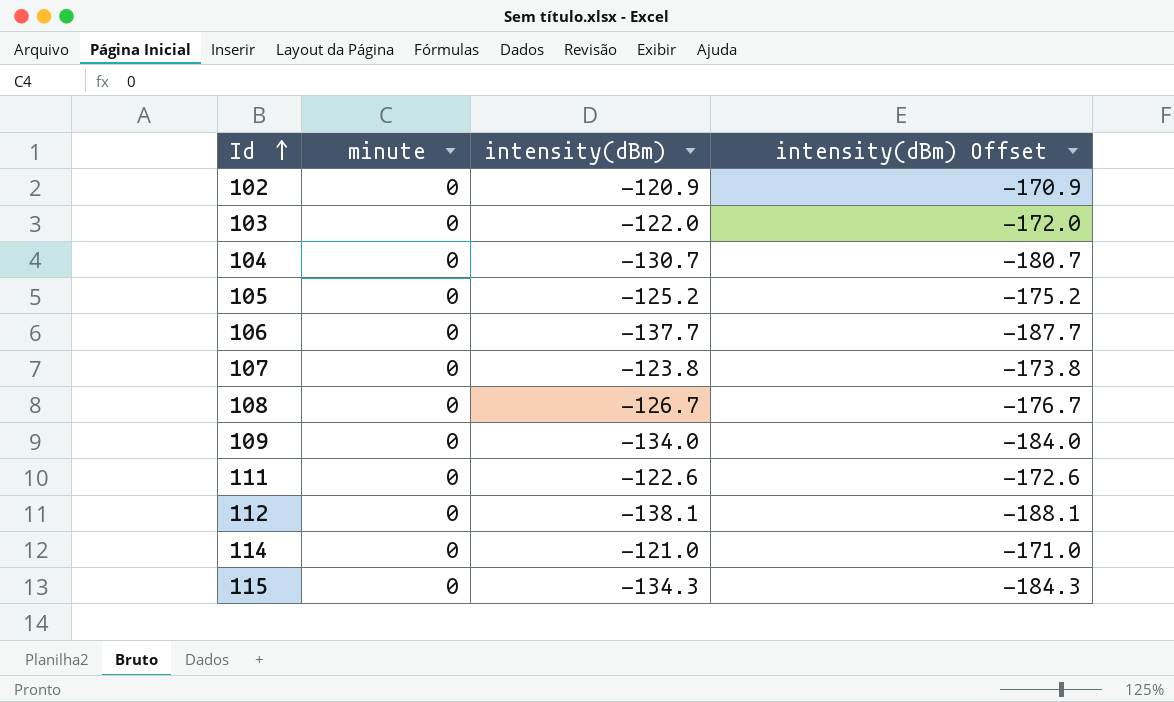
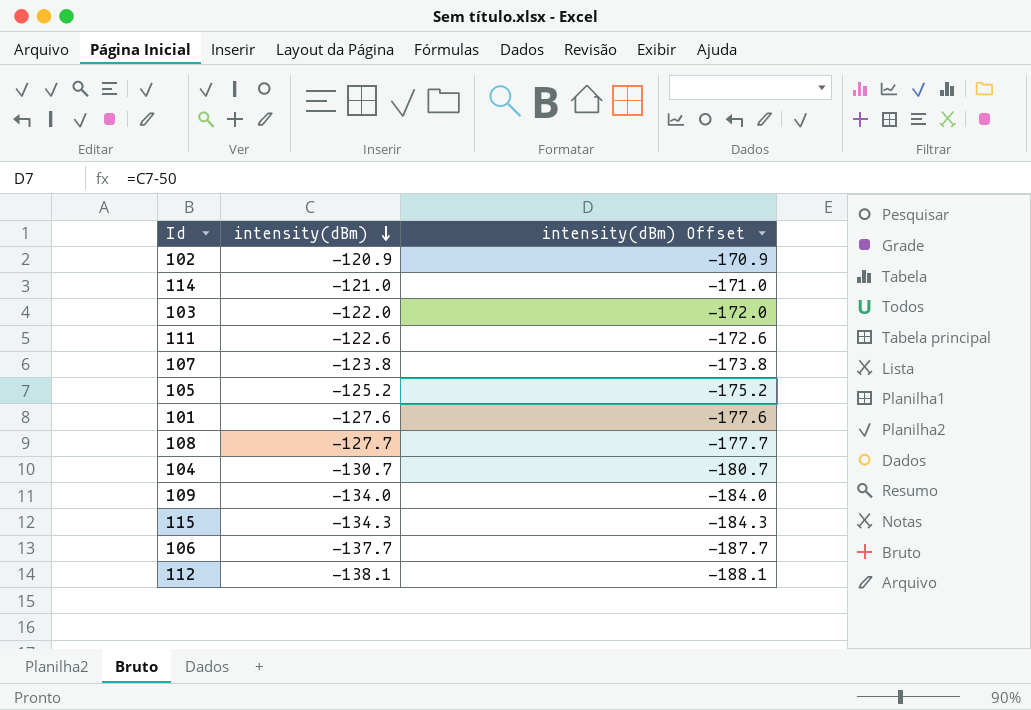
row order: Id ascending -> intensity(dBm) descending
column minute | position: 2 -> none
row 101: none -> -127.6 | -177.6
108 | intensity(dBm): -126.7 -> -127.7
108 | intensity(dBm) Offset: -176.7 -> -177.7

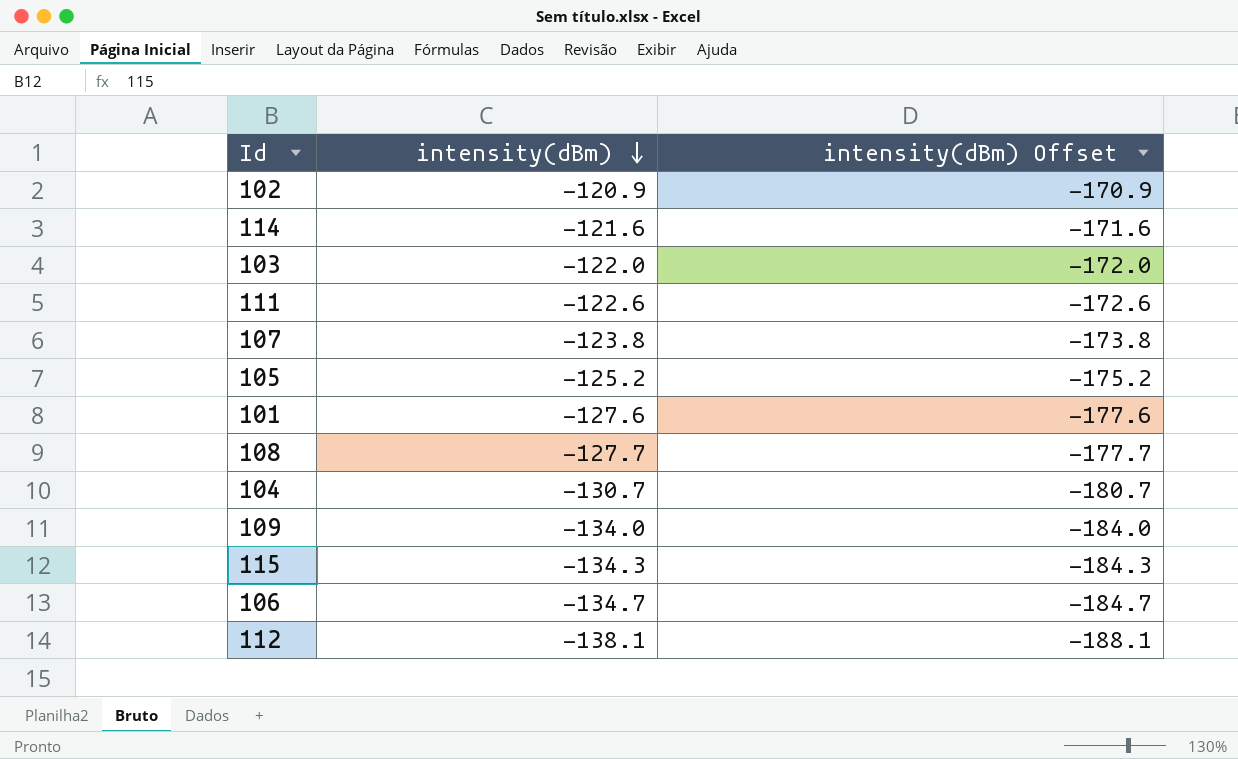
114 | intensity(dBm): -121.0 -> -121.6
114 | intensity(dBm) Offset: -171.0 -> -171.6
106 | intensity(dBm): -137.7 -> -134.7
106 | intensity(dBm) Offset: -187.7 -> -184.7

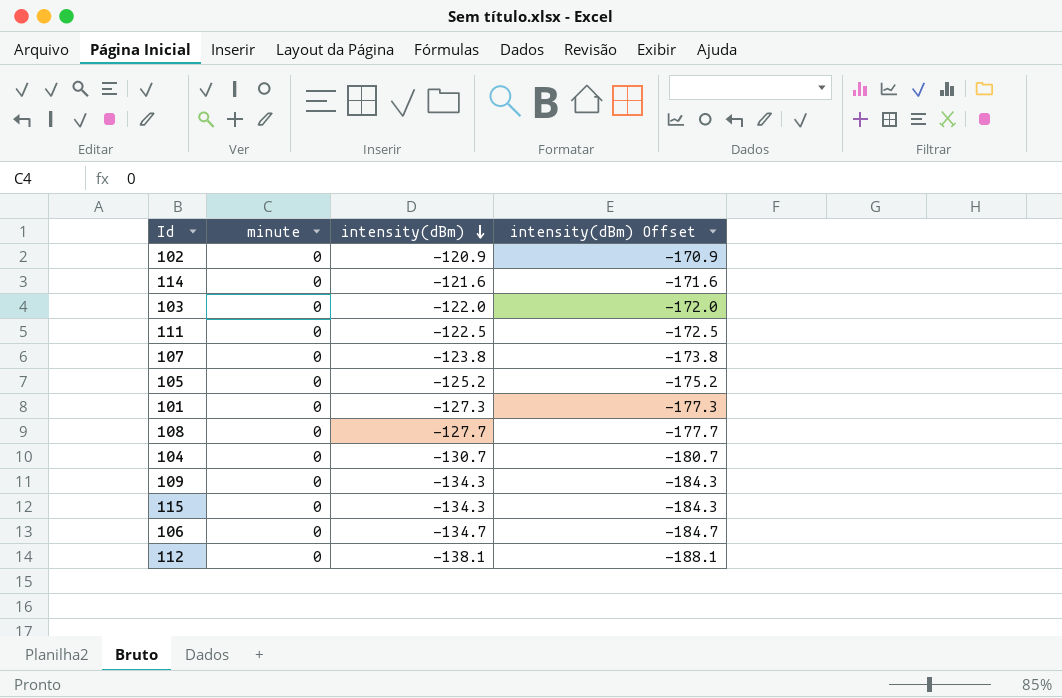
column minute | position: none -> 2
111 | intensity(dBm): -122.6 -> -122.5
111 | intensity(dBm) Offset: -172.6 -> -172.5
101 | intensity(dBm): -127.6 -> -127.3
101 | intensity(dBm) Offset: -177.6 -> -177.3
109 | intensity(dBm): -134.0 -> -134.3
109 | intensity(dBm) Offset: -184.0 -> -184.3

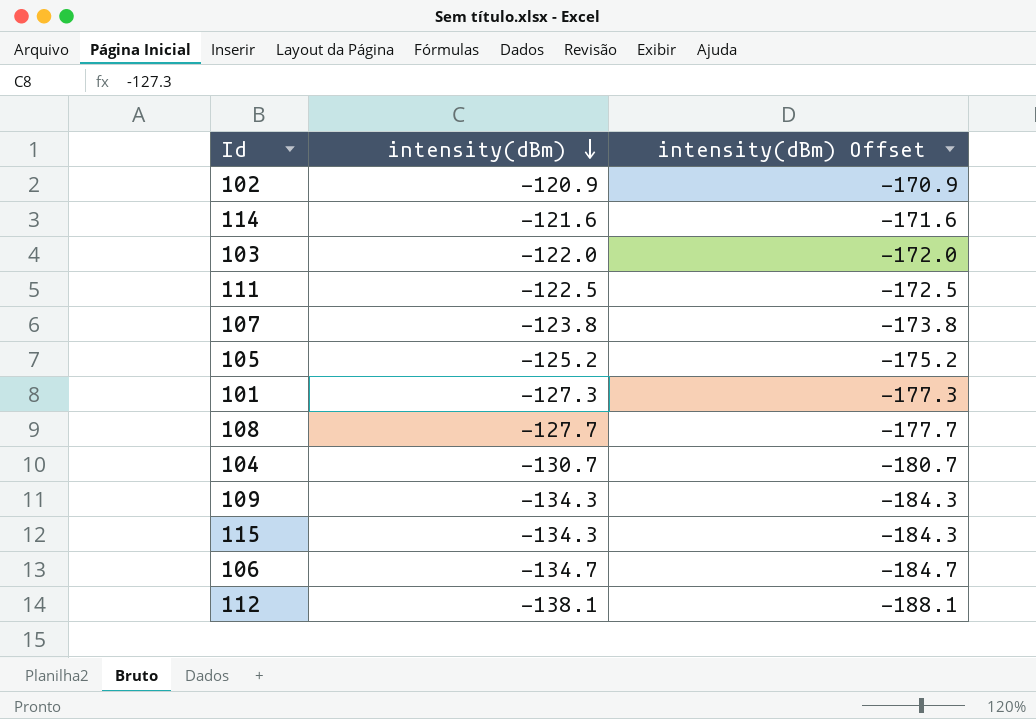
column minute | position: 2 -> none

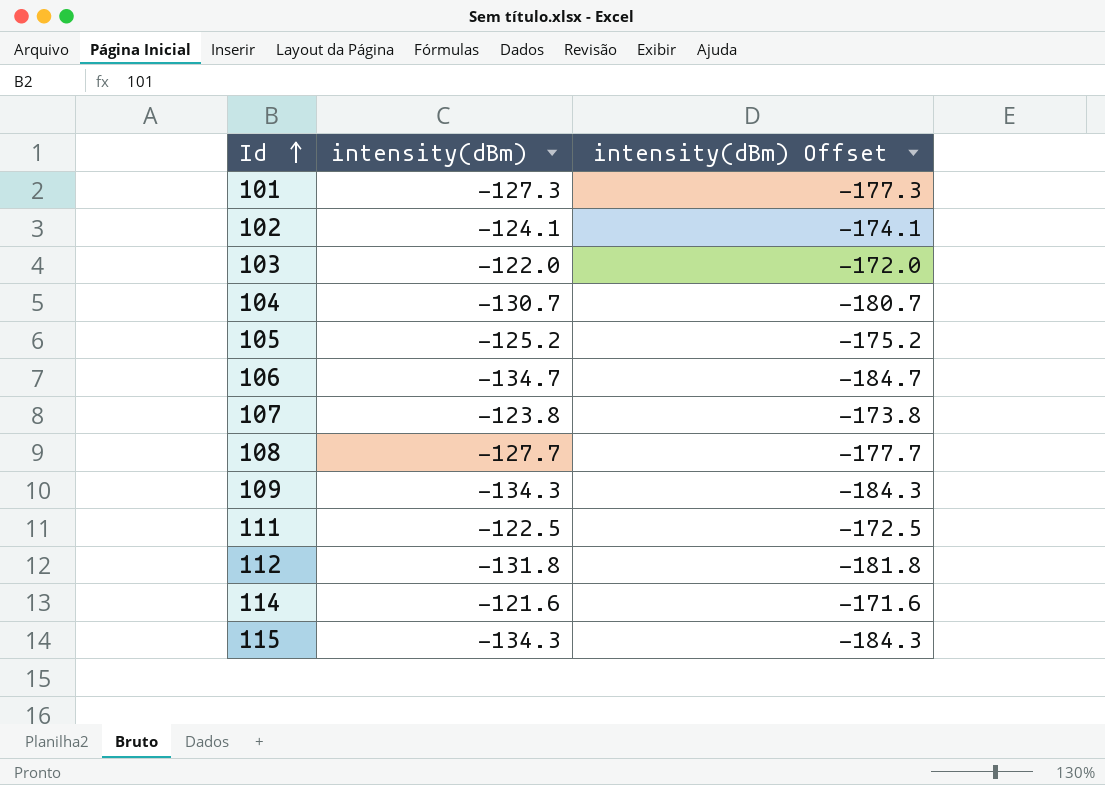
row order: intensity(dBm) descending -> Id ascending
102 | intensity(dBm): -120.9 -> -124.1
102 | intensity(dBm) Offset: -170.9 -> -174.1
112 | intensity(dBm): -138.1 -> -131.8
112 | intensity(dBm) Offset: -188.1 -> -181.8

